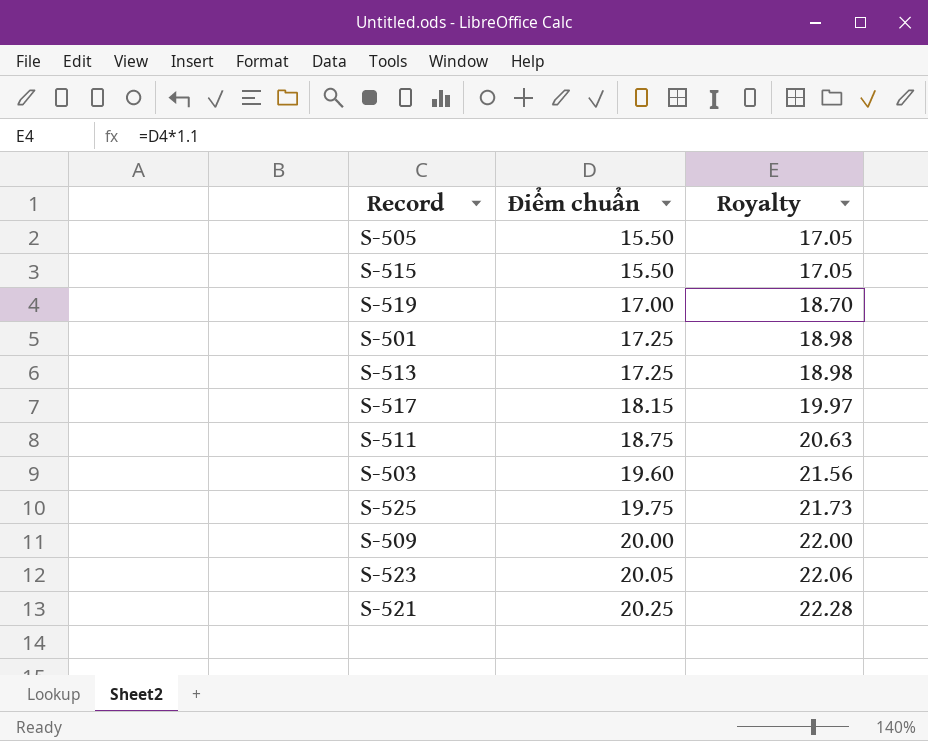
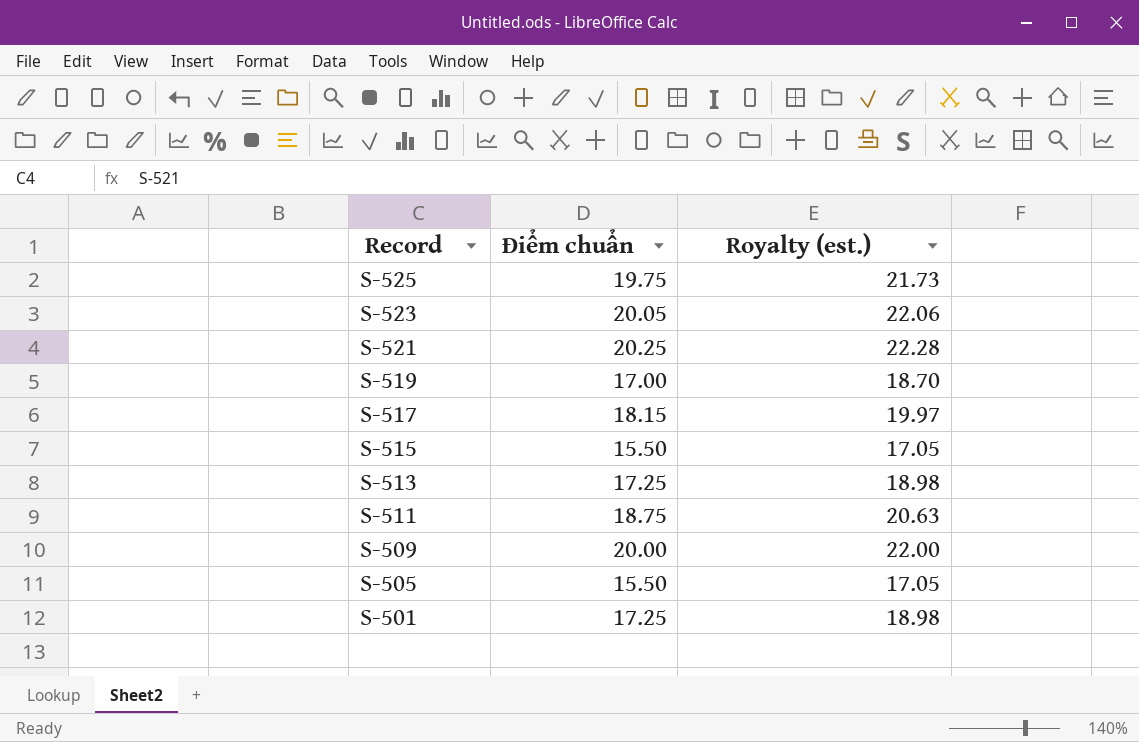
row order: Điểm chuẩn ascending -> Record descending
column name: Royalty -> Royalty (est.)
row S-503: 19.60 | 21.56 -> none

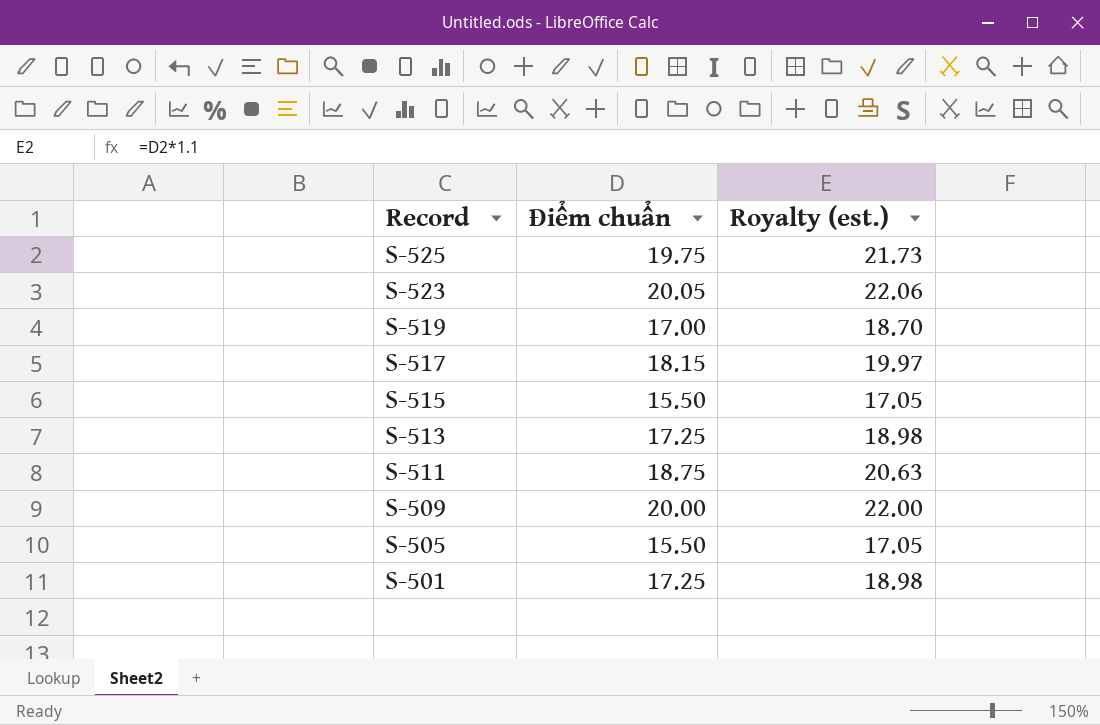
row S-521: 20.25 | 22.28 -> none

